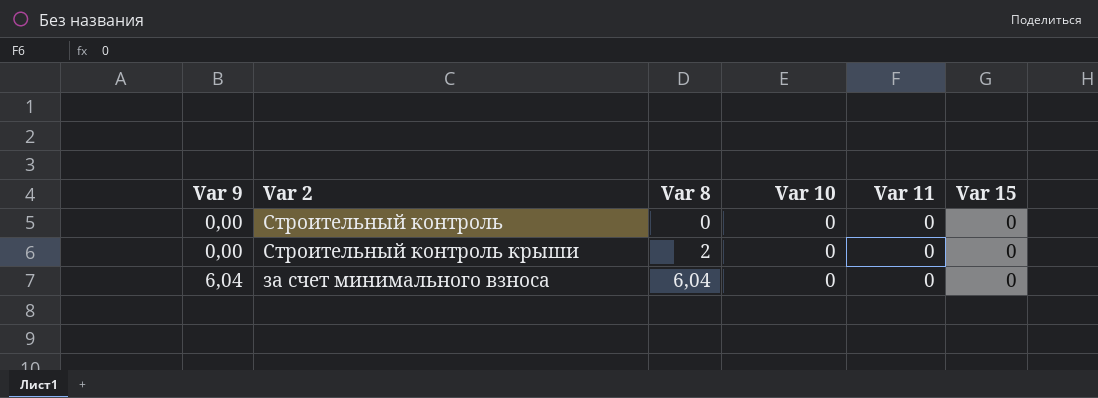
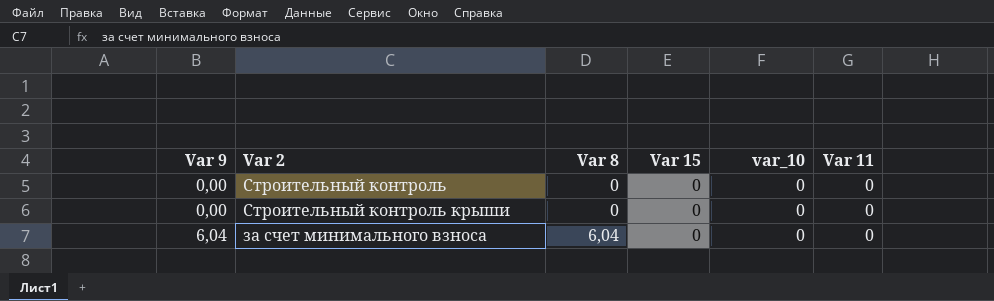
column Var 15 | position: 6 -> 4
column name: Var 10 -> var_10
Строительный контроль крыши | Var 8: 2 -> 0

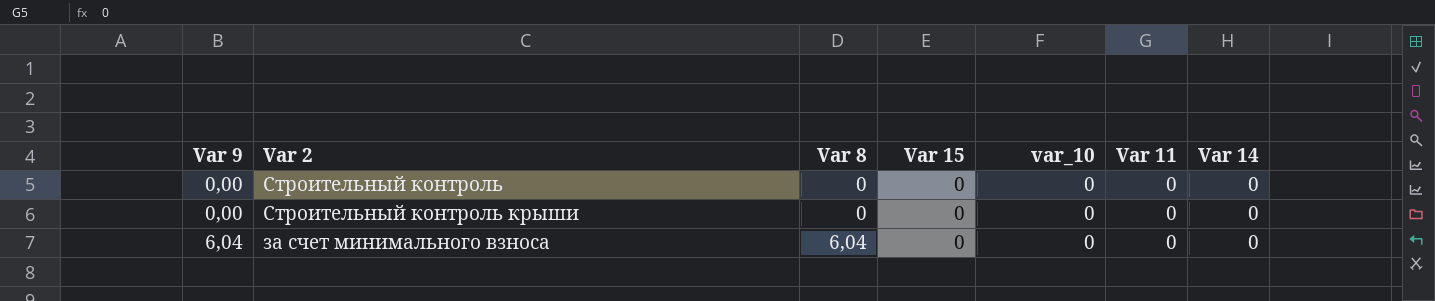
column Var 14 | position: none -> 7

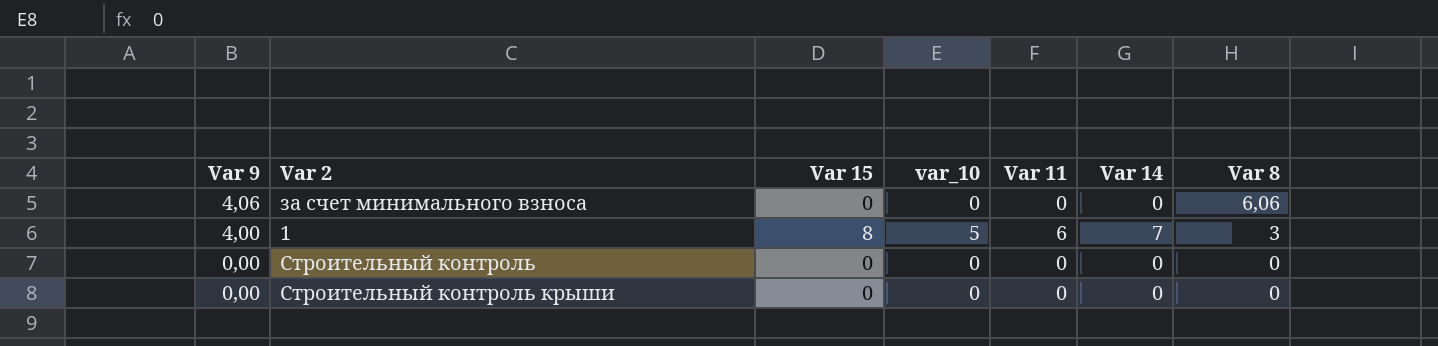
row order: Var 9 ascending -> Var 9 descending
column Var 8 | position: 3 -> 7
за счет минимального взноса | Var 9: 6,04 -> 4,06
за счет минимального взноса | Var 8: 6,04 -> 6,06
row 1: none -> 4,00 | 8 | 5 | 6 | 7 | 3

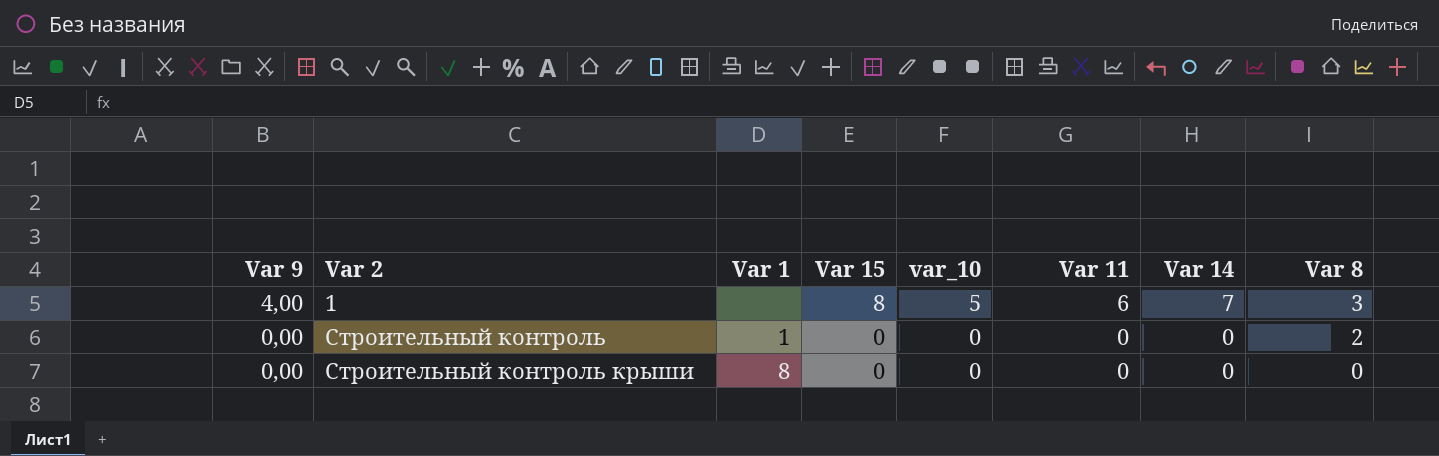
column Var 1 | position: none -> 3
row за счет минимального взноса: 4,06 | 0 | 0 | 0 | 0 | 6,06 -> none
Строительный контроль | Var 8: 0 -> 2

